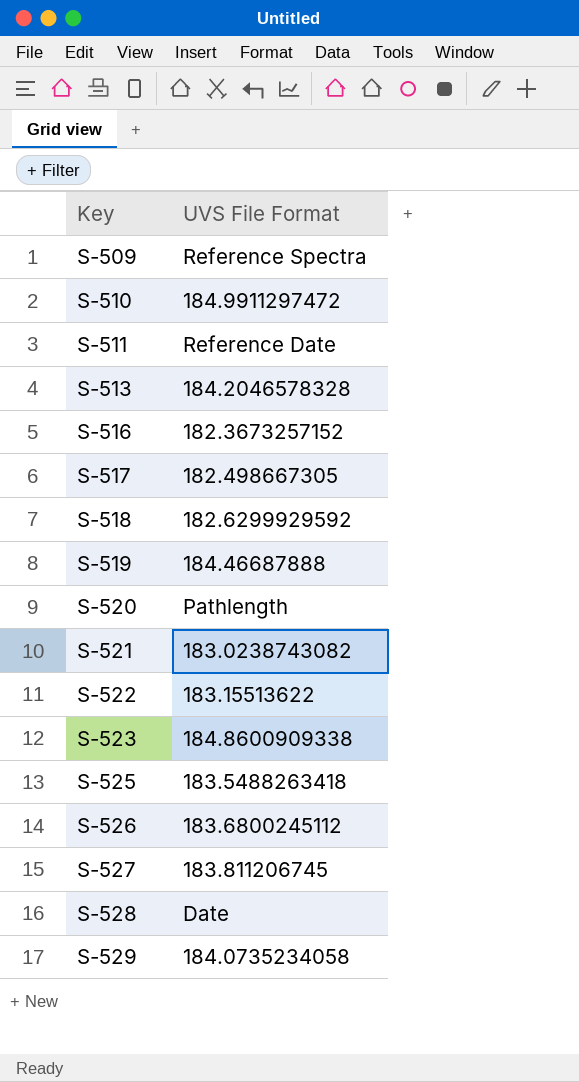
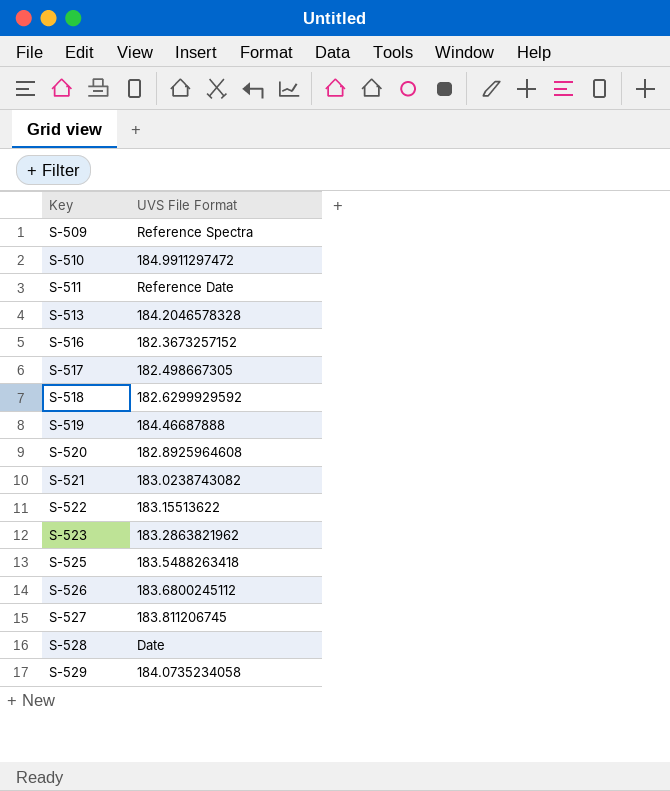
S-520 | UVS File Format: Pathlength -> 182.8925964608
S-523 | UVS File Format: 184.8600909338 -> 183.2863821962

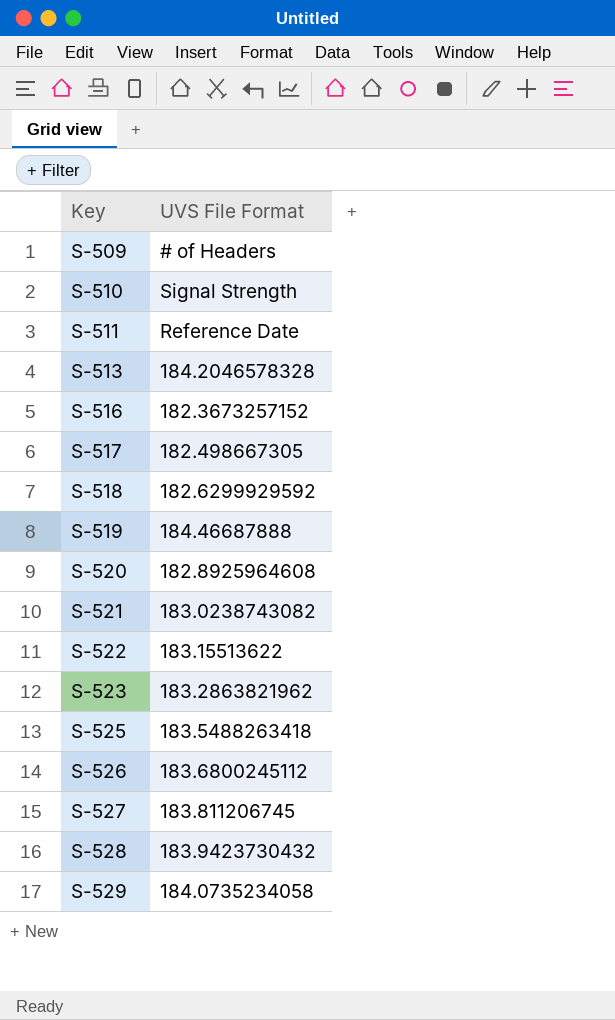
S-509 | UVS File Format: Reference Spectra -> # of Headers
S-510 | UVS File Format: 184.9911297472 -> Signal Strength
S-528 | UVS File Format: Date -> 183.9423730432

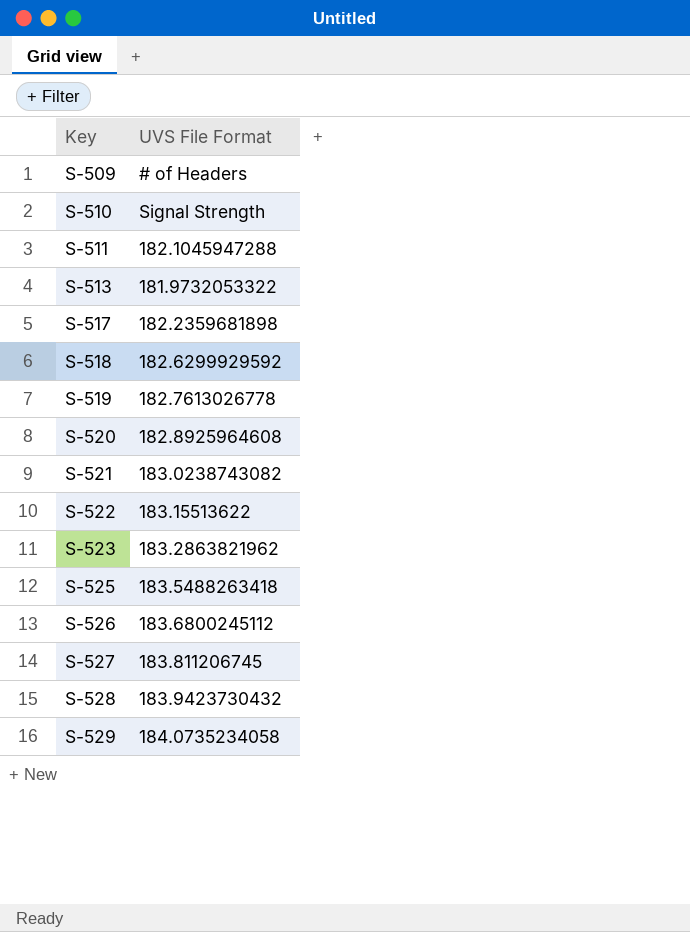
row S-516: 182.3673257152 -> none
S-511 | UVS File Format: Reference Date -> 182.1045947288
S-513 | UVS File Format: 184.2046578328 -> 181.9732053322
S-517 | UVS File Format: 182.498667305 -> 182.2359681898
S-519 | UVS File Format: 184.46687888 -> 182.7613026778

